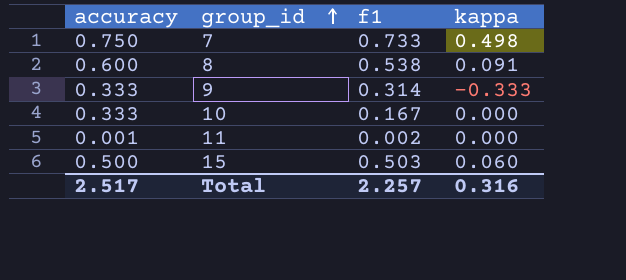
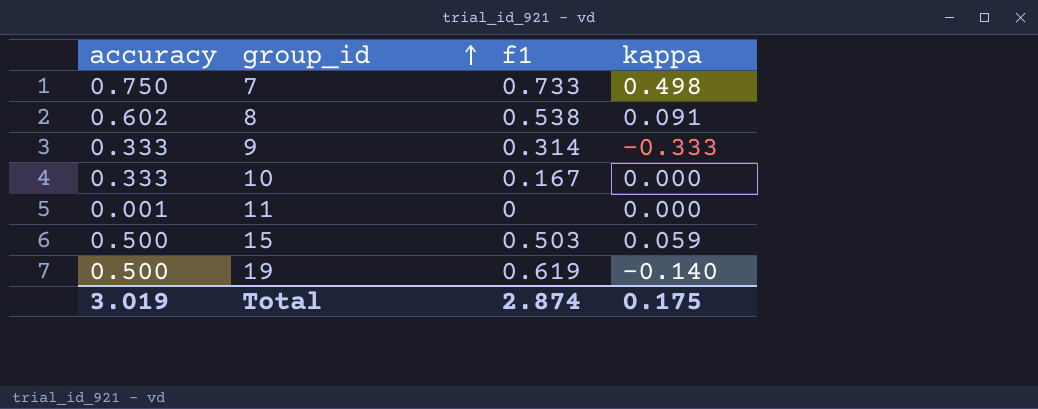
8 | accuracy: 0.600 -> 0.602
11 | f1: 0.002 -> 0
15 | kappa: 0.060 -> 0.059
row 19: none -> 0.500 | 0.619 | -0.140
Total | accuracy: 2.517 -> 3.019
Total | f1: 2.257 -> 2.874
Total | kappa: 0.316 -> 0.175

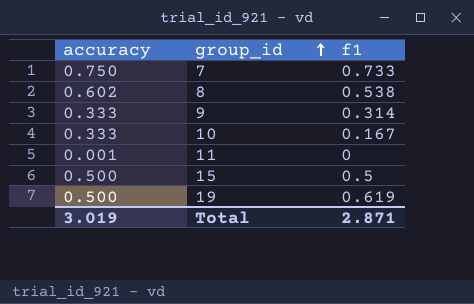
column kappa | position: 4 -> none
15 | f1: 0.503 -> 0.5
Total | f1: 2.874 -> 2.871

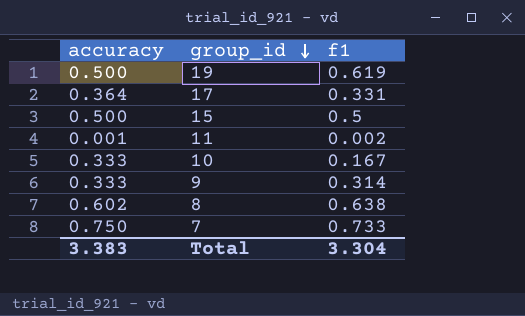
row order: group_id ascending -> group_id descending
row 17: none -> 0.364 | 0.331
11 | f1: 0 -> 0.002
8 | f1: 0.538 -> 0.638
Total | accuracy: 3.019 -> 3.383
Total | f1: 2.871 -> 3.304

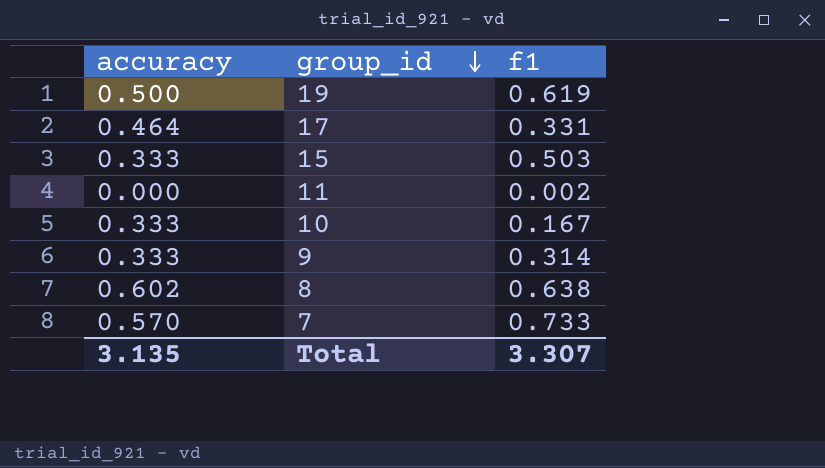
17 | accuracy: 0.364 -> 0.464
15 | accuracy: 0.500 -> 0.333
15 | f1: 0.5 -> 0.503
11 | accuracy: 0.001 -> 0.000
7 | accuracy: 0.750 -> 0.570
Total | accuracy: 3.383 -> 3.135
Total | f1: 3.304 -> 3.307

